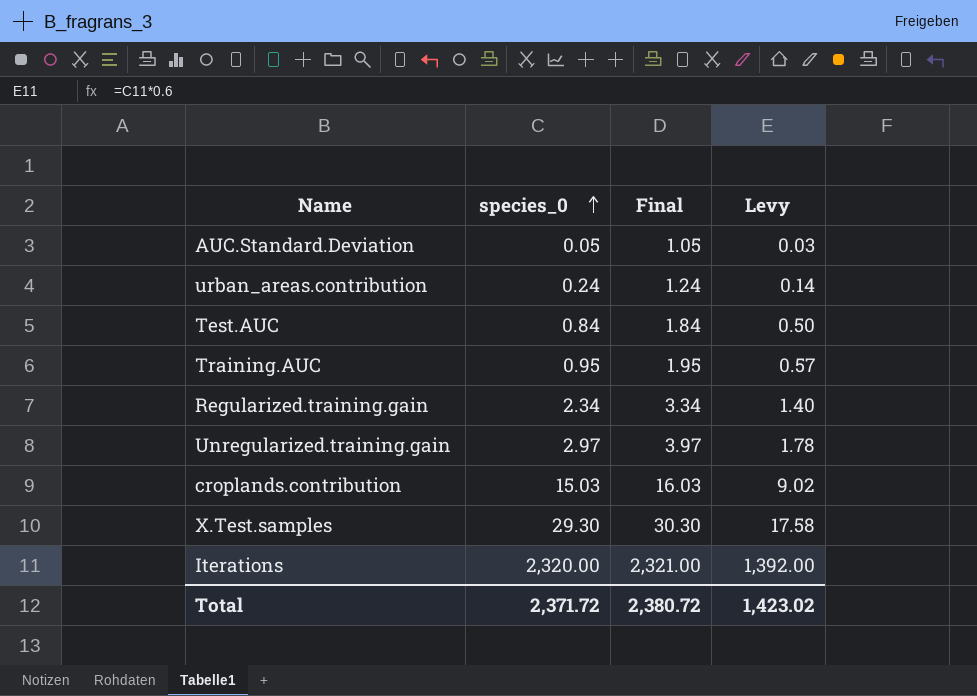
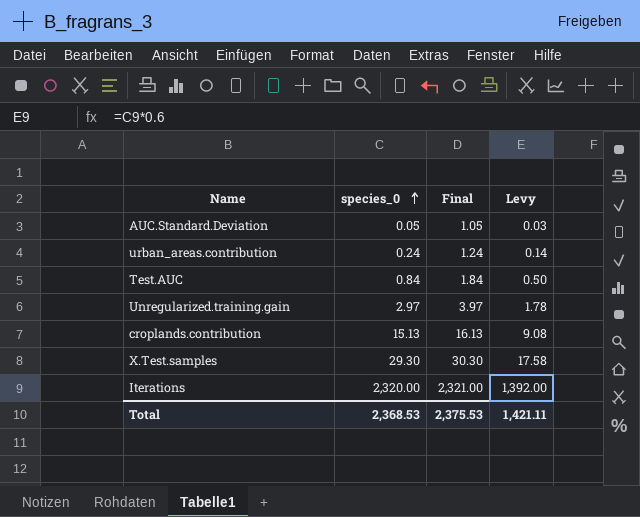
row Training.AUC: 0.95 | 1.95 | 0.57 -> none
row Regularized.training.gain: 2.34 | 3.34 | 1.40 -> none
croplands.contribution | species_0: 15.03 -> 15.13
croplands.contribution | Final: 16.03 -> 16.13
croplands.contribution | Levy: 9.02 -> 9.08
Total | species_0: 2,371.72 -> 2,368.53
Total | Final: 2,380.72 -> 2,375.53
Total | Levy: 1,423.02 -> 1,421.11

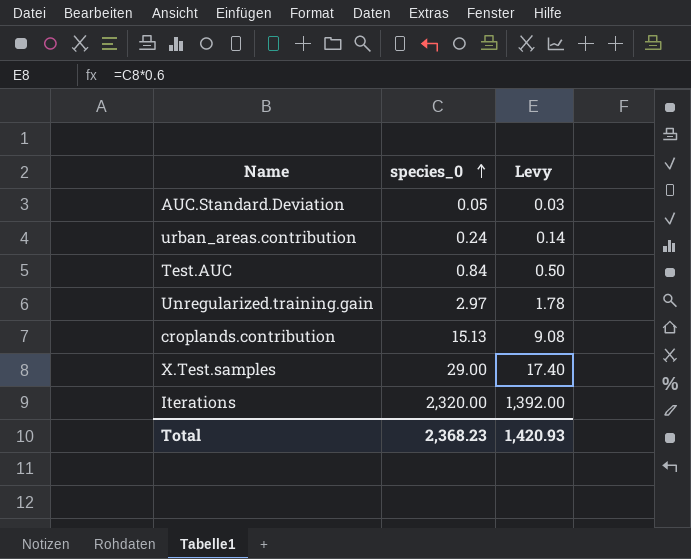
column Final | formula: [species_0] + 1 -> none
X.Test.samples | species_0: 29.30 -> 29.00
X.Test.samples | Levy: 17.58 -> 17.40
Total | species_0: 2,368.53 -> 2,368.23
Total | Levy: 1,421.11 -> 1,420.93

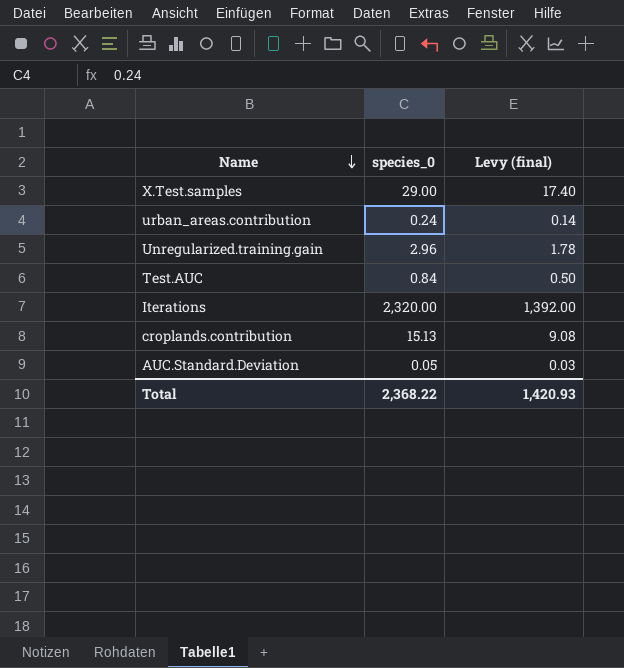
row order: species_0 ascending -> Name descending
column name: Levy -> Levy (final)
Unregularized.training.gain | species_0: 2.97 -> 2.96
Total | species_0: 2,368.23 -> 2,368.22

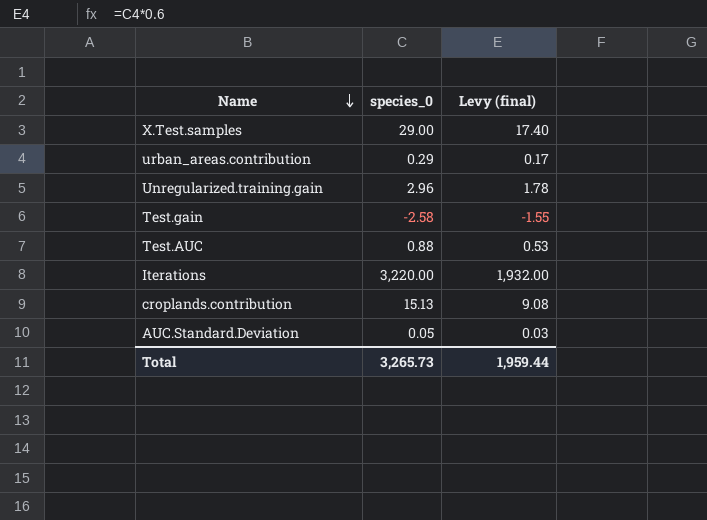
urban_areas.contribution | species_0: 0.24 -> 0.29
urban_areas.contribution | Levy (final): 0.14 -> 0.17
row Test.gain: none -> -2.58 | -1.55
Test.AUC | species_0: 0.84 -> 0.88
Test.AUC | Levy (final): 0.50 -> 0.53
Iterations | species_0: 2,320.00 -> 3,220.00
Iterations | Levy (final): 1,392.00 -> 1,932.00
Total | species_0: 2,368.22 -> 3,265.73
Total | Levy (final): 1,420.93 -> 1,959.44

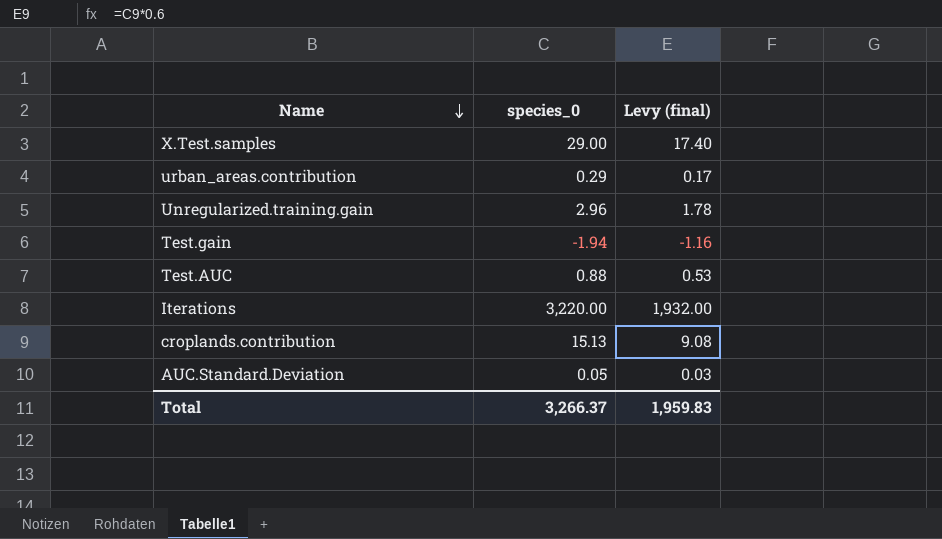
Test.gain | species_0: -2.58 -> -1.94
Test.gain | Levy (final): -1.55 -> -1.16
Total | species_0: 3,265.73 -> 3,266.37
Total | Levy (final): 1,959.44 -> 1,959.83

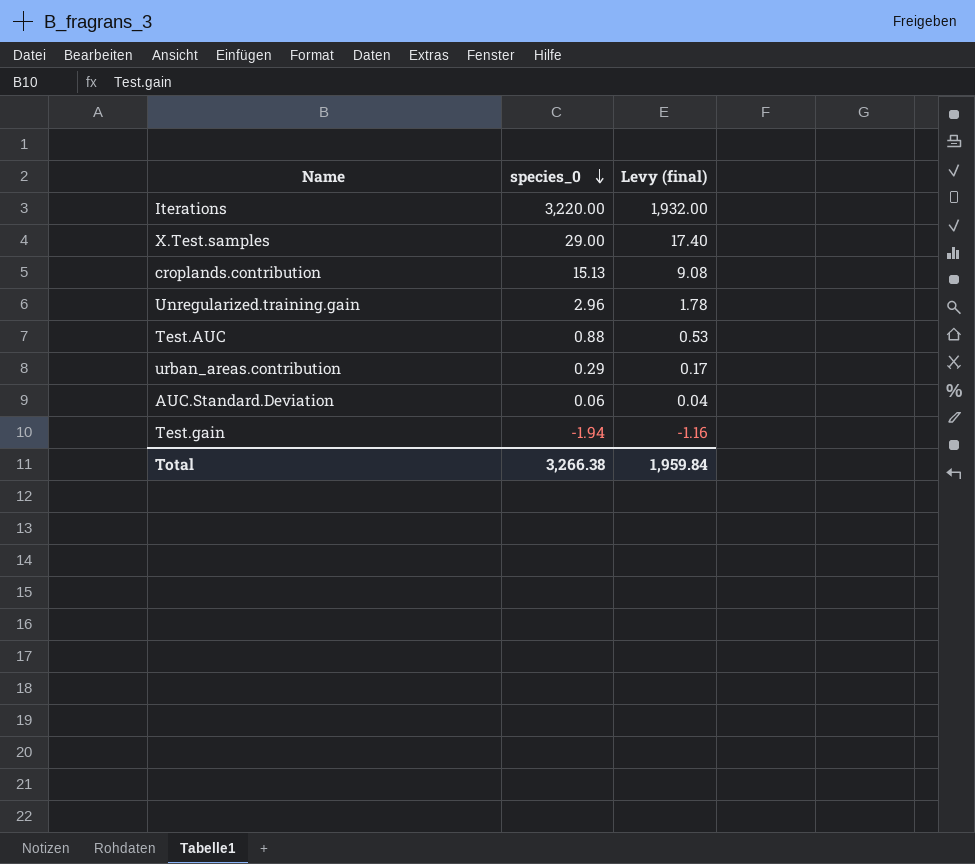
row order: Name descending -> species_0 descending
AUC.Standard.Deviation | species_0: 0.05 -> 0.06
AUC.Standard.Deviation | Levy (final): 0.03 -> 0.04
Total | species_0: 3,266.37 -> 3,266.38
Total | Levy (final): 1,959.83 -> 1,959.84

